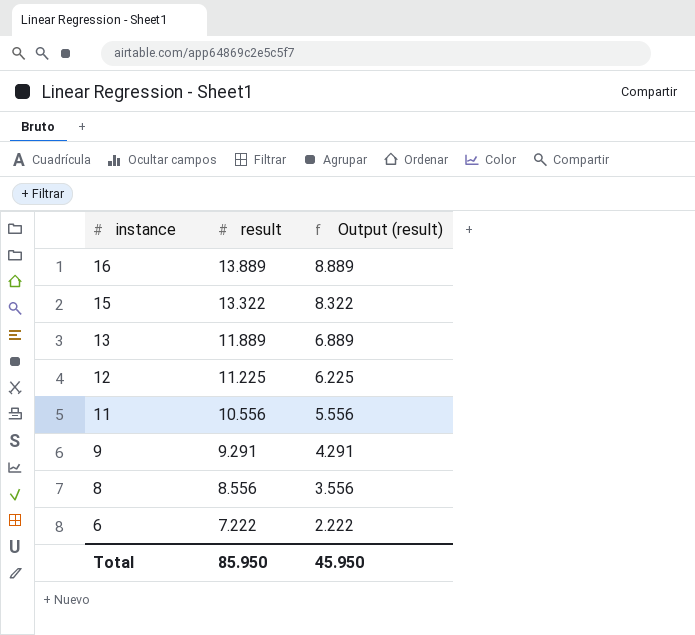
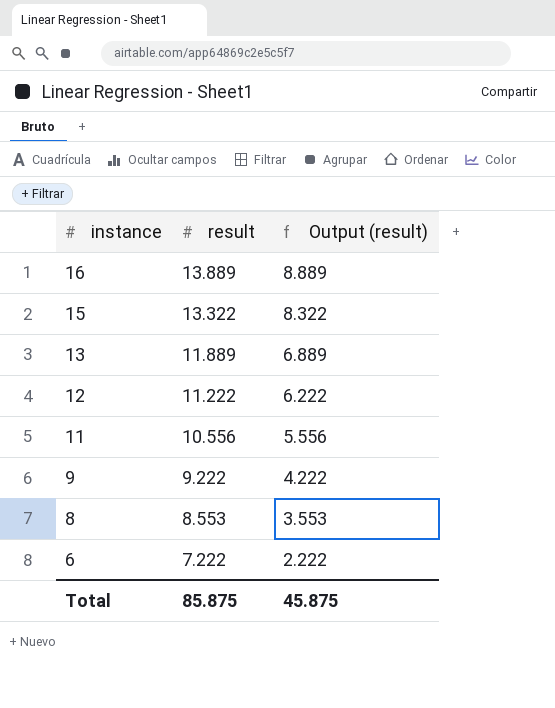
12 | result: 11.225 -> 11.222
12 | Output (result): 6.225 -> 6.222
9 | result: 9.291 -> 9.222
9 | Output (result): 4.291 -> 4.222
8 | result: 8.556 -> 8.553
8 | Output (result): 3.556 -> 3.553
Total | result: 85.950 -> 85.875
Total | Output (result): 45.950 -> 45.875

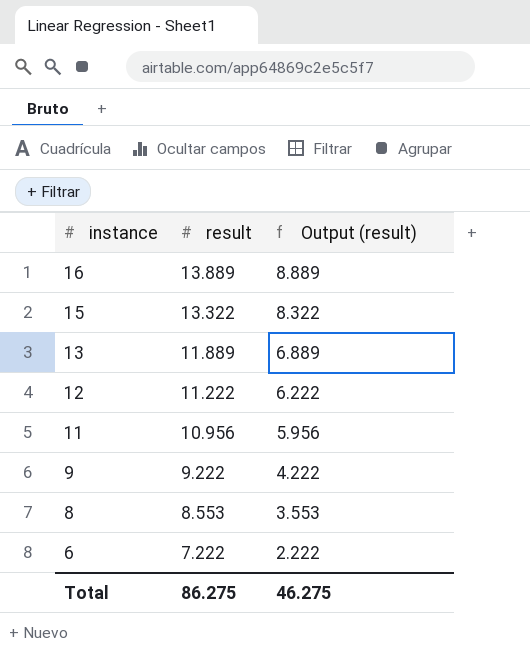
11 | result: 10.556 -> 10.956
11 | Output (result): 5.556 -> 5.956
Total | result: 85.875 -> 86.275
Total | Output (result): 45.875 -> 46.275

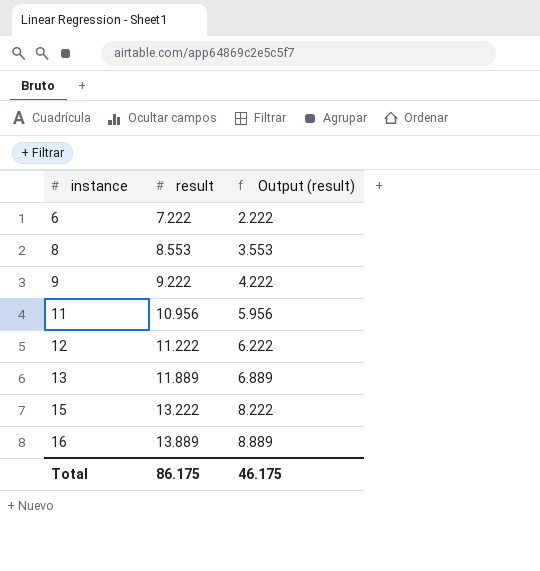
row order: instance descending -> instance ascending
15 | result: 13.322 -> 13.222
15 | Output (result): 8.322 -> 8.222
Total | result: 86.275 -> 86.175
Total | Output (result): 46.275 -> 46.175

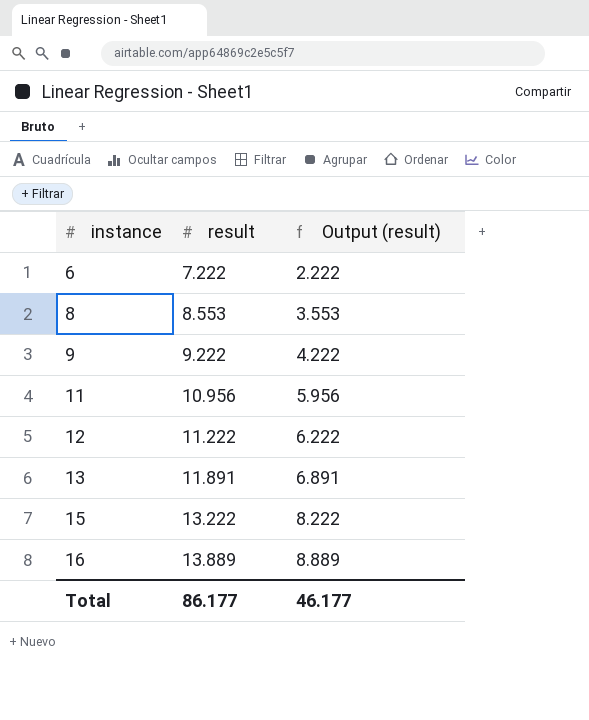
13 | result: 11.889 -> 11.891
13 | Output (result): 6.889 -> 6.891
Total | result: 86.175 -> 86.177
Total | Output (result): 46.175 -> 46.177

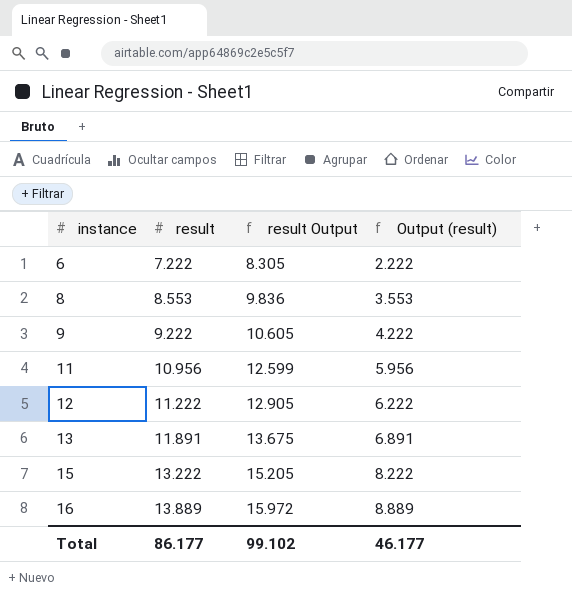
column result Output | formula: none -> [result] * 1.15

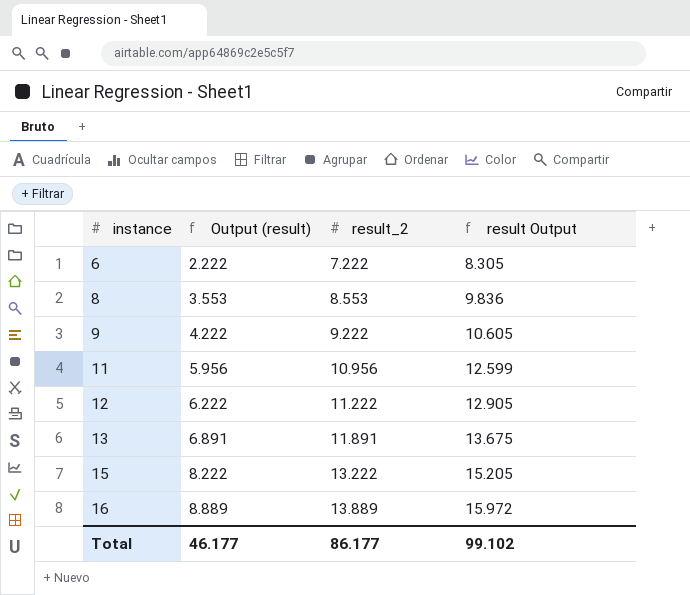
column Output (result) | position: 4 -> 2
column name: result -> result_2

